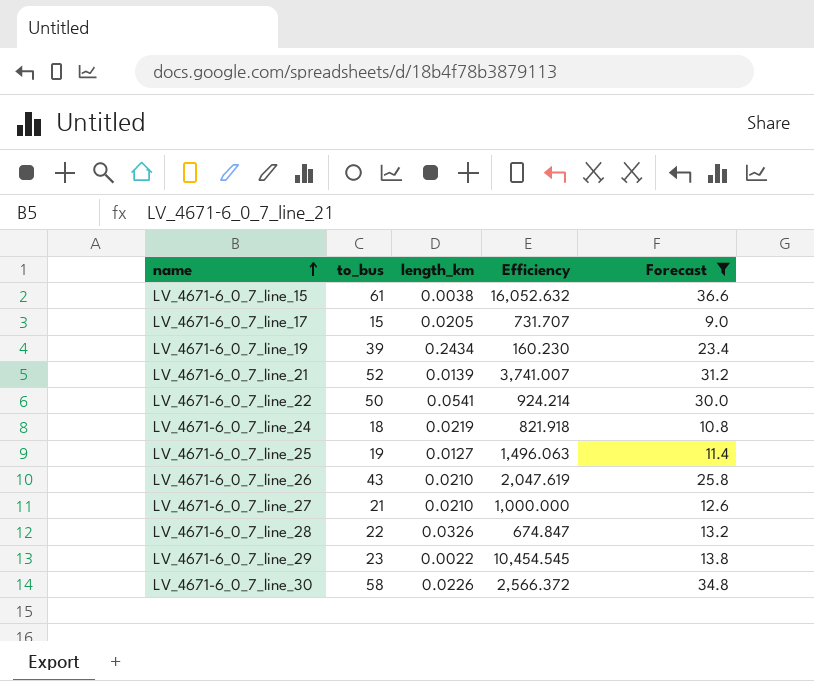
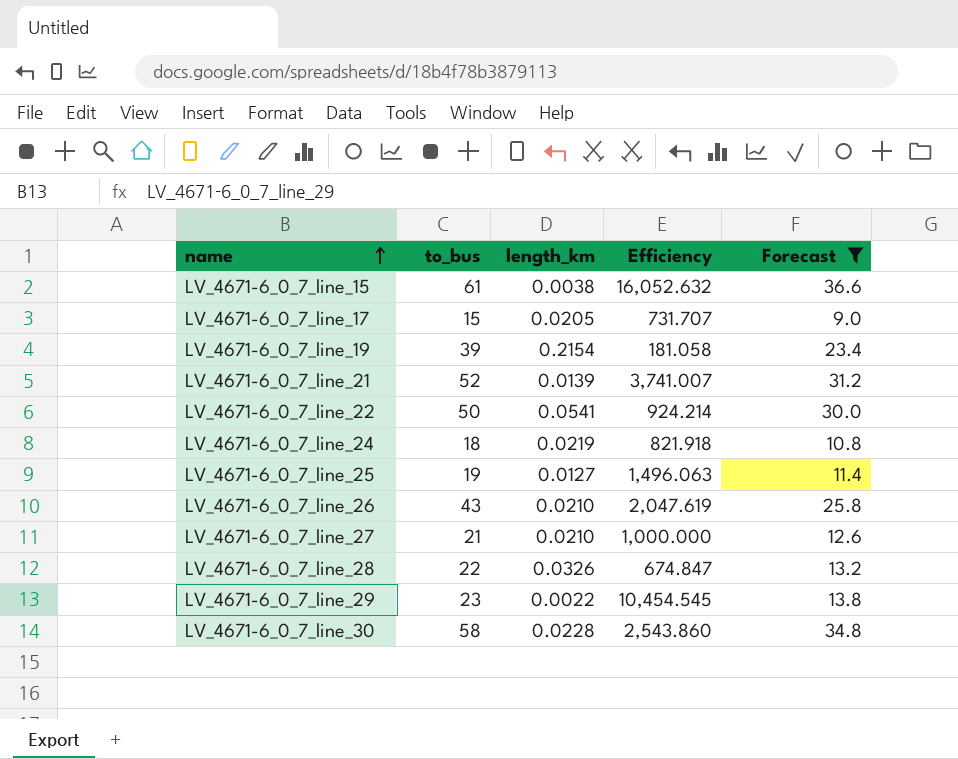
LV_4671-6_0_7_line_19 | length_km: 0.2434 -> 0.2154
LV_4671-6_0_7_line_19 | Efficiency: 160.230 -> 181.058
LV_4671-6_0_7_line_30 | length_km: 0.0226 -> 0.0228
LV_4671-6_0_7_line_30 | Efficiency: 2,566.372 -> 2,543.860

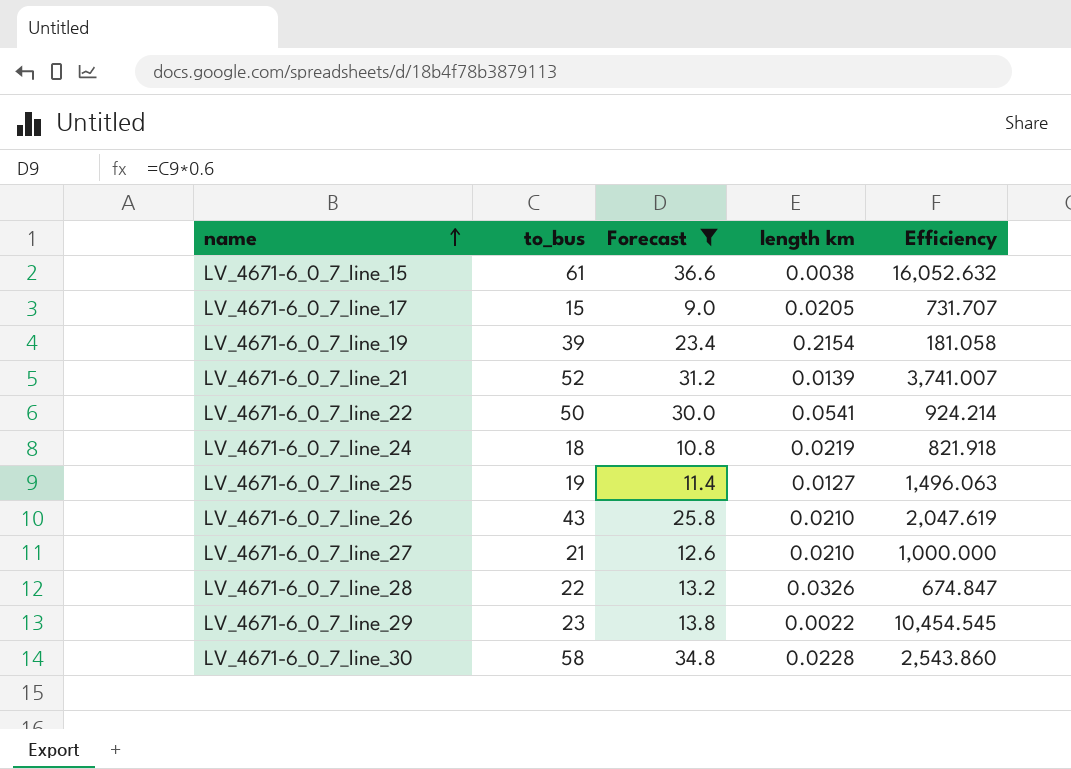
column Forecast | position: 5 -> 3
column name: length_km -> length km

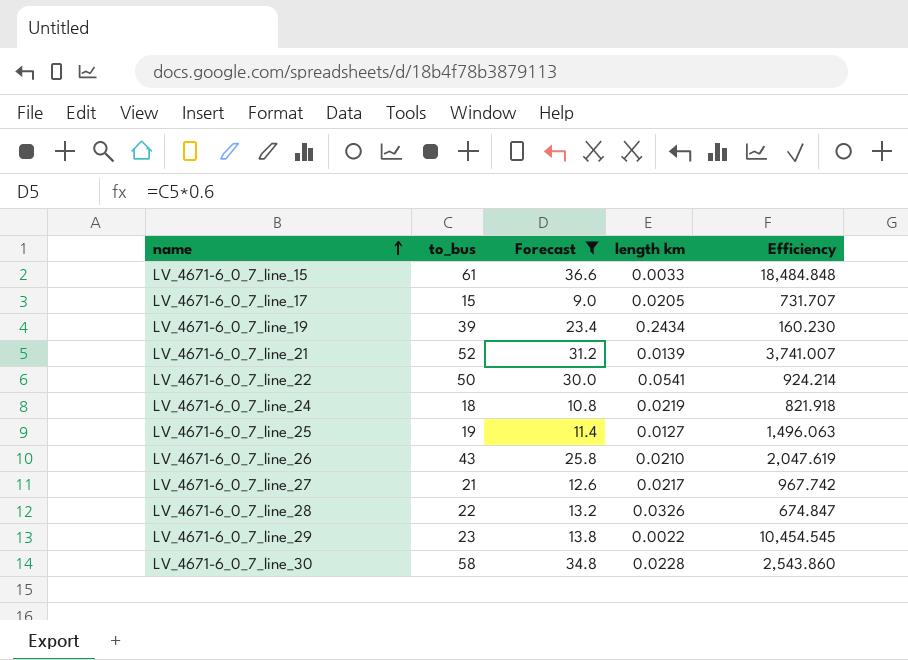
LV_4671-6_0_7_line_15 | length km: 0.0038 -> 0.0033
LV_4671-6_0_7_line_15 | Efficiency: 16,052.632 -> 18,484.848
LV_4671-6_0_7_line_19 | length km: 0.2154 -> 0.2434
LV_4671-6_0_7_line_19 | Efficiency: 181.058 -> 160.230
LV_4671-6_0_7_line_27 | length km: 0.0210 -> 0.0217
LV_4671-6_0_7_line_27 | Efficiency: 1,000.000 -> 967.742

